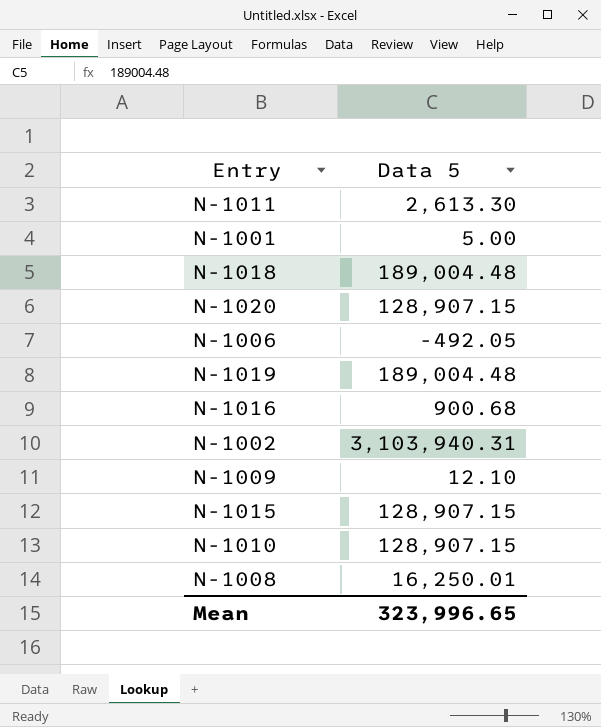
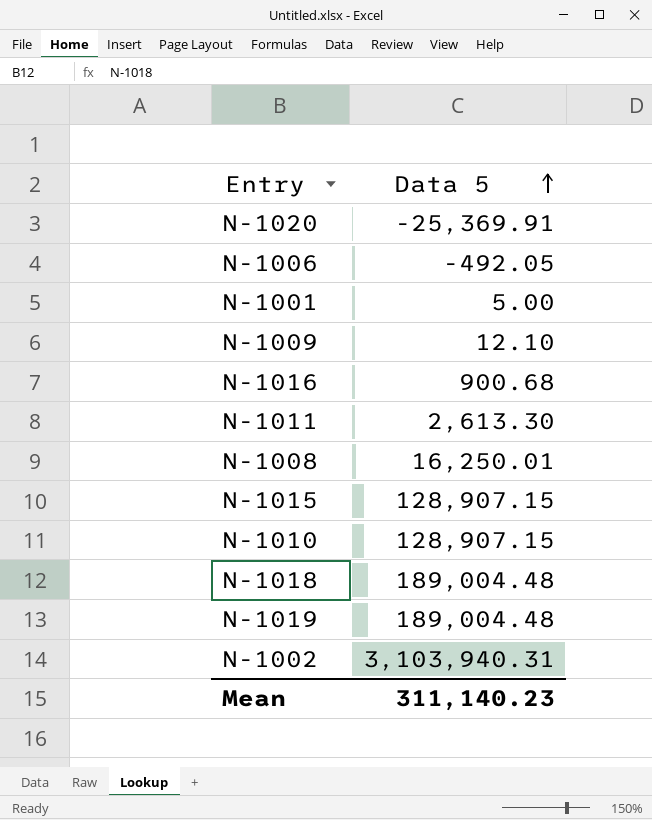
row order: none -> Data 5 ascending
N-1020 | Data 5: 128,907.15 -> -25,369.91
Mean | Data 5: 323,996.65 -> 311,140.23

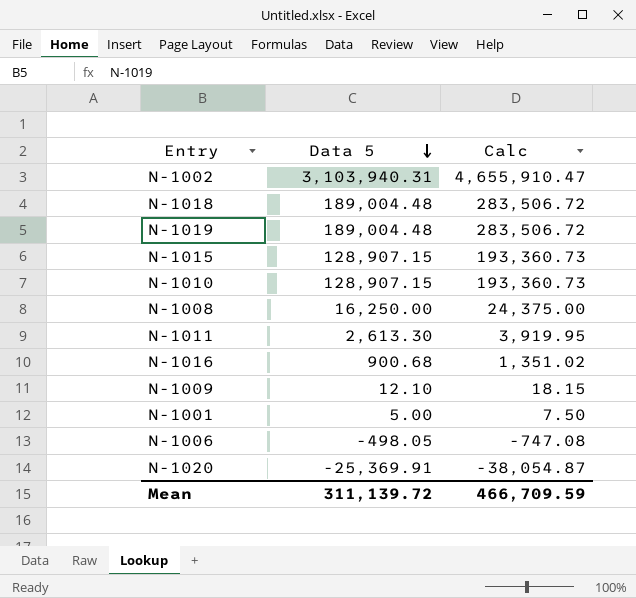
row order: Data 5 ascending -> Data 5 descending
column Calc | formula: none -> [Data 5] * 1.5
N-1008 | Data 5: 16,250.01 -> 16,250.00
N-1006 | Data 5: -492.05 -> -498.05
Mean | Data 5: 311,140.23 -> 311,139.72

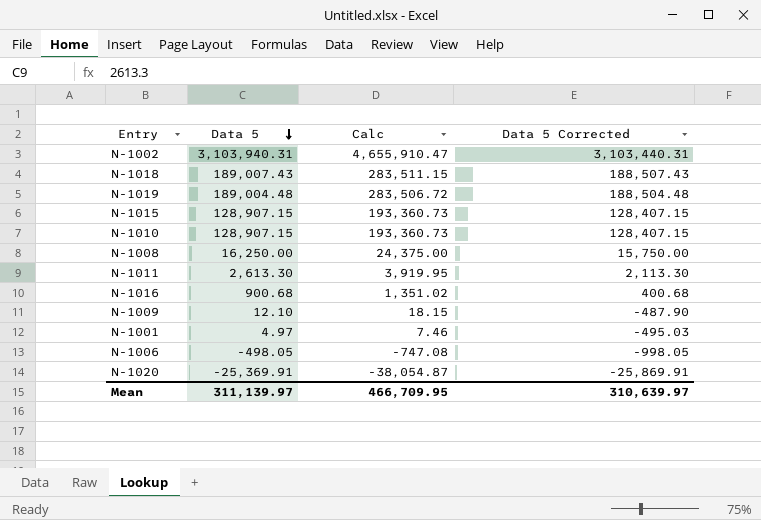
column Data 5 Corrected | formula: none -> [Data 5] - 500
N-1018 | Data 5: 189,004.48 -> 189,007.43
N-1018 | Calc: 283,506.72 -> 283,511.15
N-1001 | Data 5: 5.00 -> 4.97
N-1001 | Calc: 7.50 -> 7.46
Mean | Data 5: 311,139.72 -> 311,139.97
Mean | Calc: 466,709.59 -> 466,709.95

